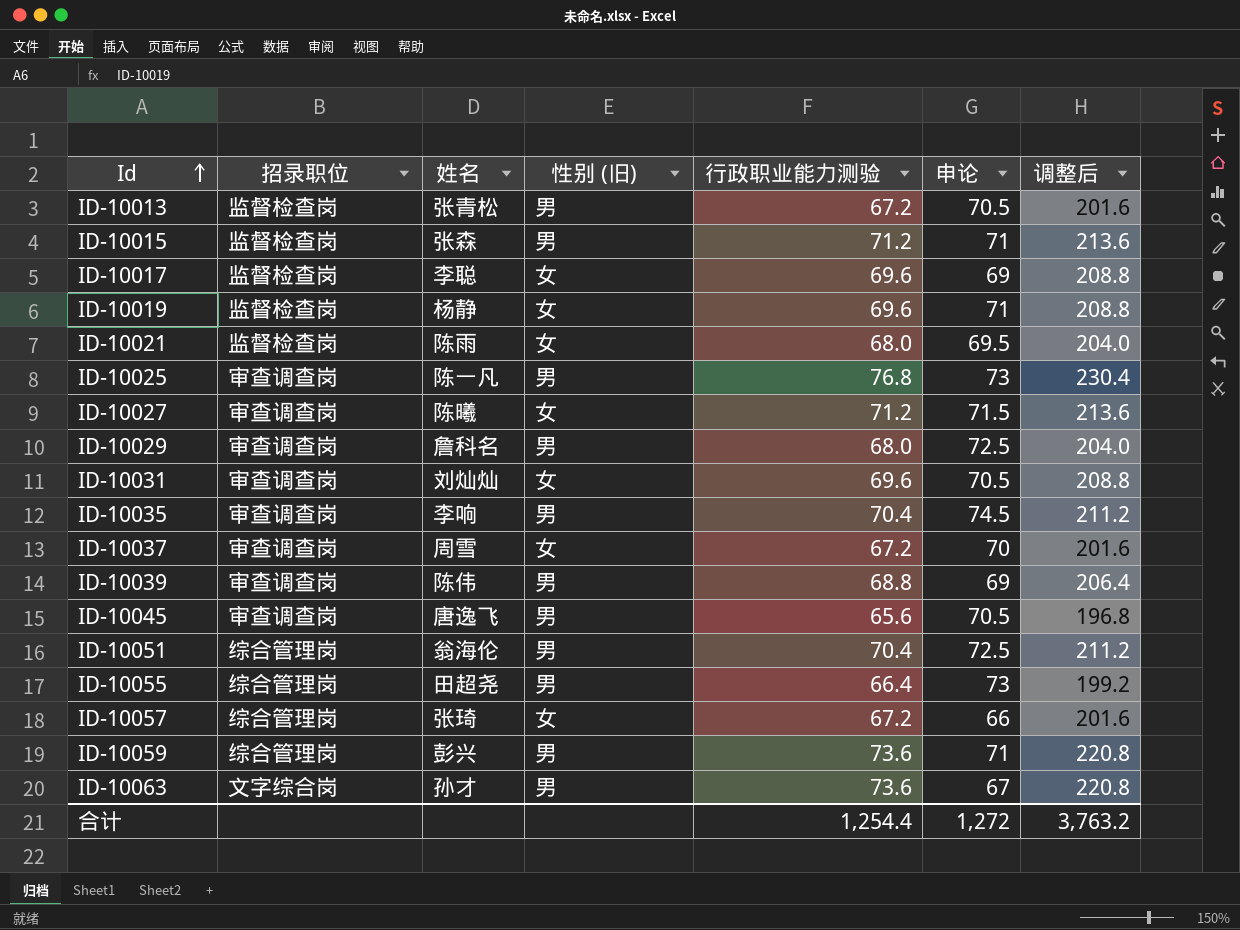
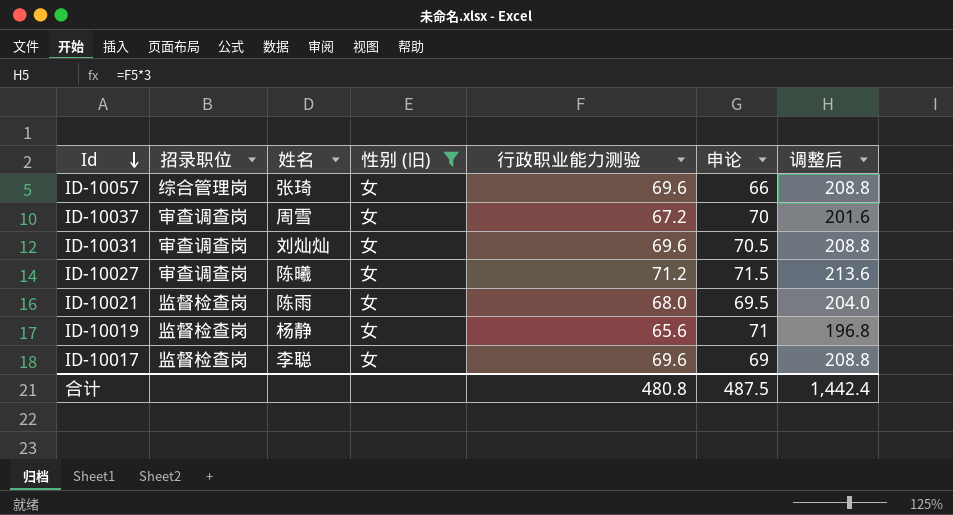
filter: none -> 性别 (旧) = 女
row order: Id ascending -> Id descending
ID-10057 | 行政职业能力测验: 67.2 -> 69.6
ID-10057 | 调整后: 201.6 -> 208.8
ID-10019 | 行政职业能力测验: 69.6 -> 65.6
ID-10019 | 调整后: 208.8 -> 196.8
合计 | 行政职业能力测验: 1,254.4 -> 480.8
合计 | 申论: 1,272 -> 487.5
合计 | 调整后: 3,763.2 -> 1,442.4

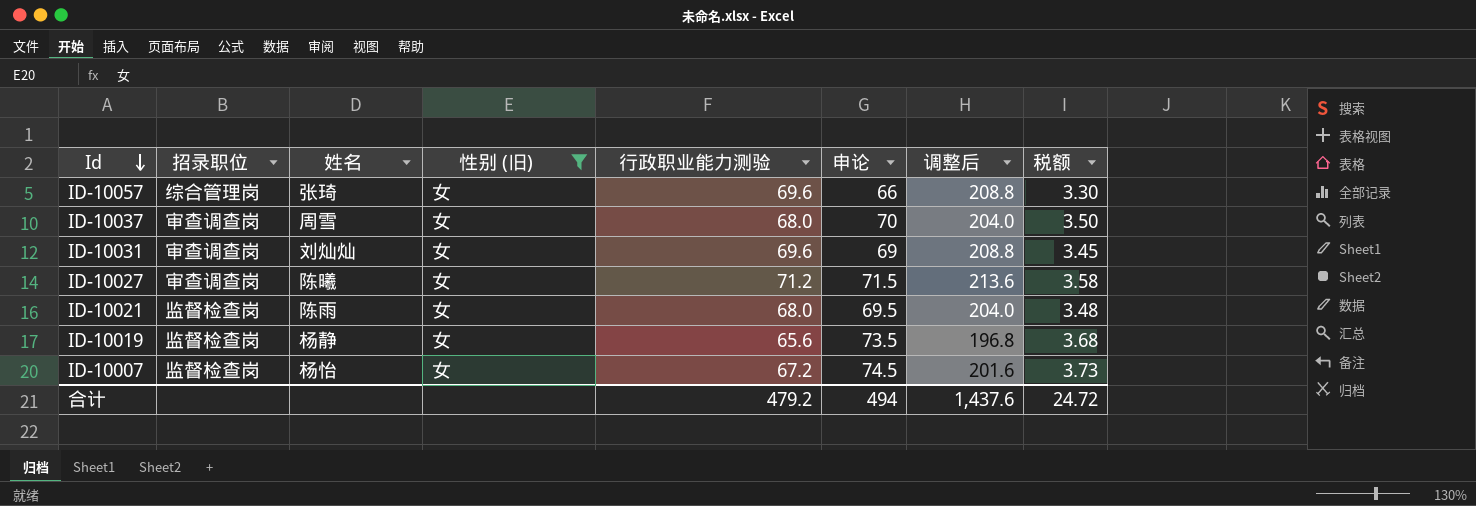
column 税额 | formula: none -> [申论] * 0.05
row ID-10017: 监督检查岗 | 李聪 | 女 | 69.6 | 69 | 208.8 -> none
ID-10037 | 行政职业能力测验: 67.2 -> 68.0
ID-10037 | 调整后: 201.6 -> 204.0
ID-10031 | 申论: 70.5 -> 69
ID-10019 | 申论: 71 -> 73.5
row ID-10007: none -> 监督检查岗 | 杨怡 | 女 | 67.2 | 74.5 | 201.6 | 3.73
合计 | 行政职业能力测验: 480.8 -> 479.2
合计 | 申论: 487.5 -> 494
合计 | 调整后: 1,442.4 -> 1,437.6

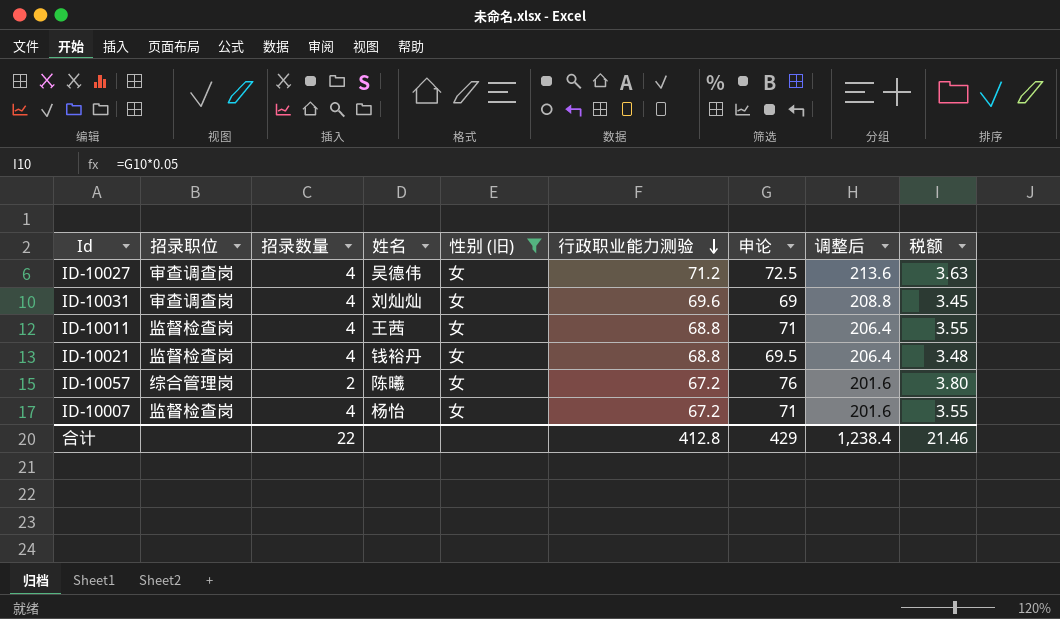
row order: Id descending -> 行政职业能力测验 descending
column 招录数量 | position: none -> 3
row ID-10037: 审查调查岗 | 周雪 | 女 | 68.0 | 70 | 204.0 | 3.50 -> none
row ID-10019: 监督检查岗 | 杨静 | 女 | 65.6 | 73.5 | 196.8 | 3.68 -> none
ID-10027 | 姓名: 陈曦 -> 吴德伟
ID-10027 | 申论: 71.5 -> 72.5
ID-10027 | 税额: 3.58 -> 3.63
row ID-10011: none -> 监督检查岗 | 4 | 王茜 | 女 | 68.8 | 71 | 206.4 | 3.55
ID-10021 | 姓名: 陈雨 -> 钱裕丹
ID-10021 | 行政职业能力测验: 68.0 -> 68.8
ID-10021 | 调整后: 204.0 -> 206.4
ID-10057 | 姓名: 张琦 -> 陈曦
ID-10057 | 行政职业能力测验: 69.6 -> 67.2
ID-10057 | 申论: 66 -> 76
ID-10057 | 调整后: 208.8 -> 201.6
ID-10057 | 税额: 3.30 -> 3.80
ID-10007 | 申论: 74.5 -> 71
ID-10007 | 税额: 3.73 -> 3.55
合计 | 行政职业能力测验: 479.2 -> 412.8
合计 | 申论: 494 -> 429
合计 | 调整后: 1,437.6 -> 1,238.4
合计 | 税额: 24.72 -> 21.46

